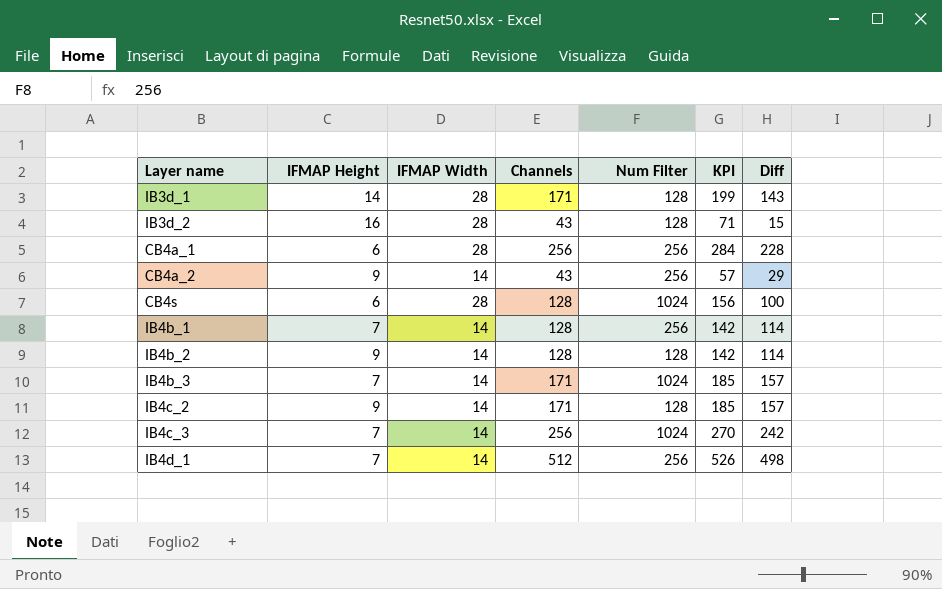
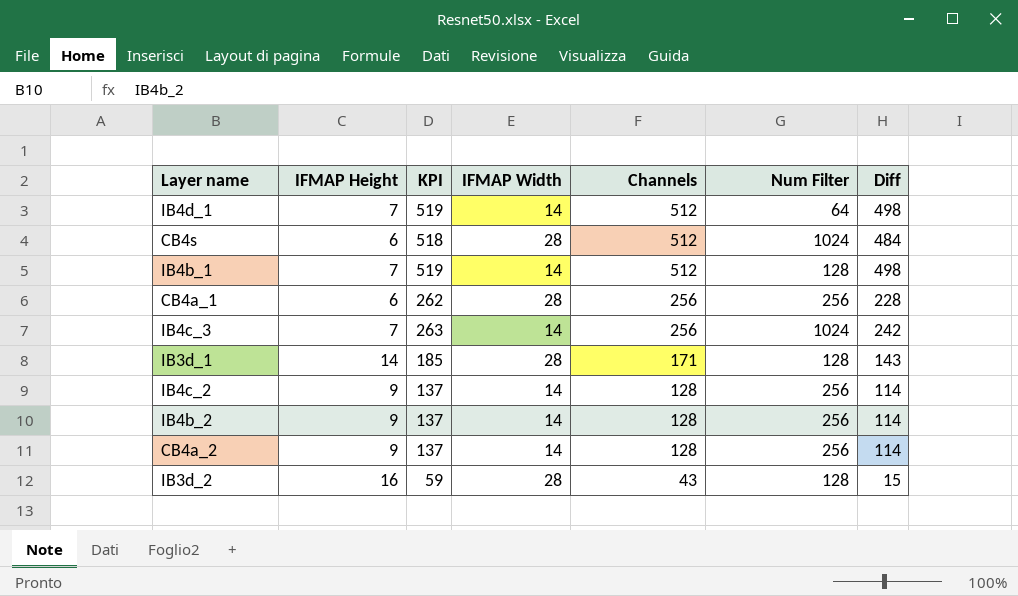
row order: none -> Channels descending
column KPI | formula: [IFMAP Width] + [Channels] -> [IFMAP Height] + [Channels]
column KPI | position: 6 -> 3
row IB4b_3: 7 | 14 | 171 | 1024 | 185 | 157 -> none
IB4d_1 | Num Filter: 256 -> 64
CB4s | Channels: 128 -> 512
CB4s | Diff: 100 -> 484
IB4b_1 | Channels: 128 -> 512
IB4b_1 | Num Filter: 256 -> 128
IB4b_1 | Diff: 114 -> 498
IB4c_2 | Channels: 171 -> 128
IB4c_2 | Num Filter: 128 -> 256
IB4c_2 | Diff: 157 -> 114
IB4b_2 | Num Filter: 128 -> 256
CB4a_2 | Channels: 43 -> 128
CB4a_2 | Diff: 29 -> 114

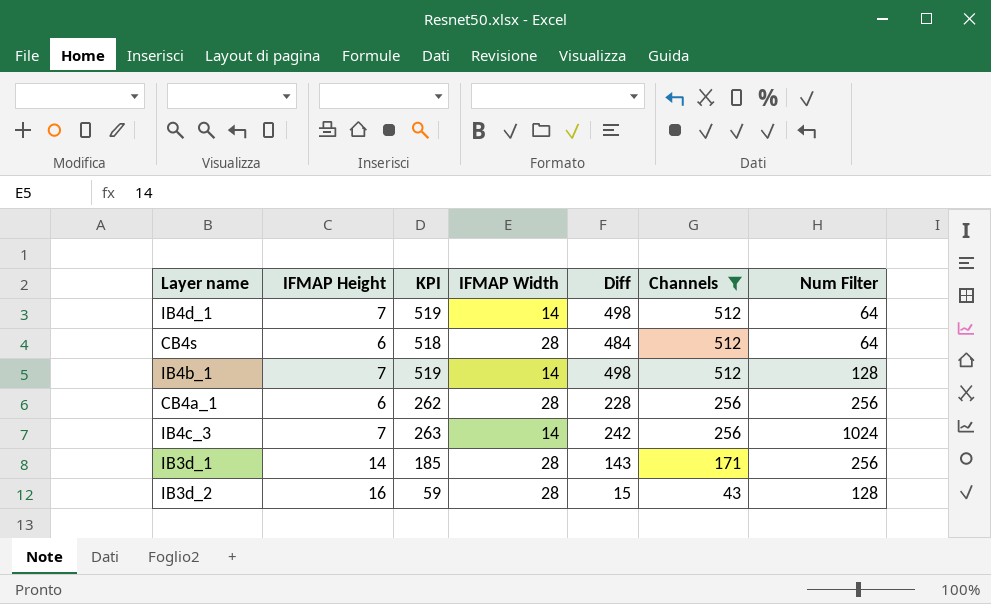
filter: none -> Channels != 128
column Diff | position: 7 -> 5
CB4s | Num Filter: 1024 -> 64
IB3d_1 | Num Filter: 128 -> 256

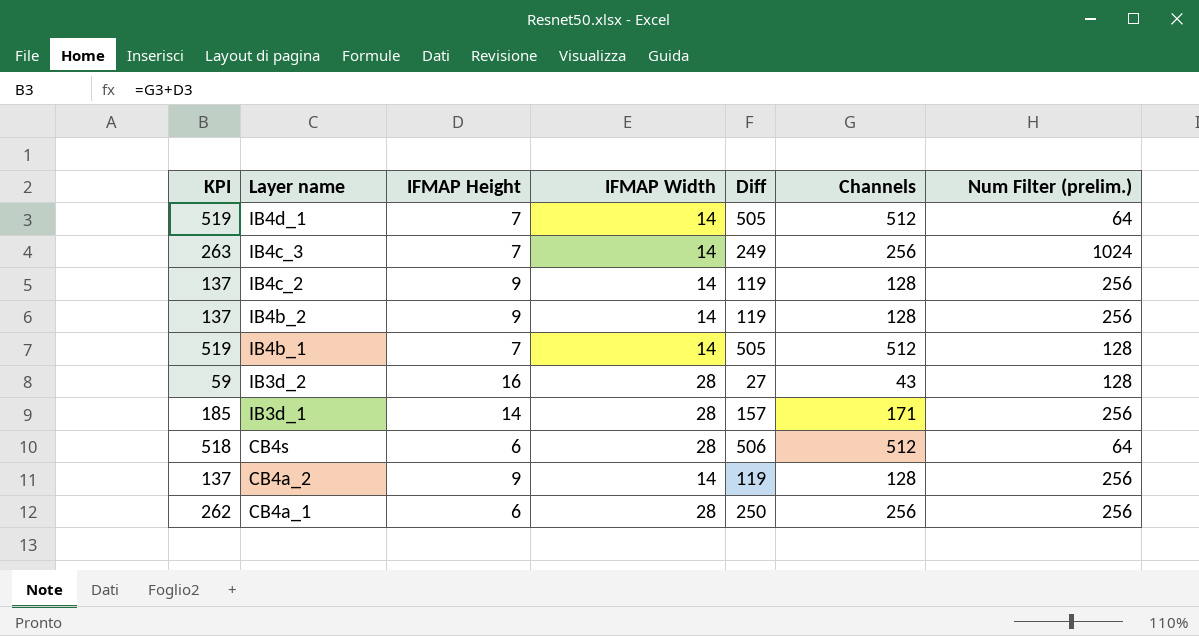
filter: Channels != 128 -> none
row order: Channels descending -> Layer name descending
column KPI | position: 3 -> 1
column Diff | formula: [Channels] - [IFMAP Width] -> [Channels] - [IFMAP Height]
column name: Num Filter -> Num Filter (prelim.)

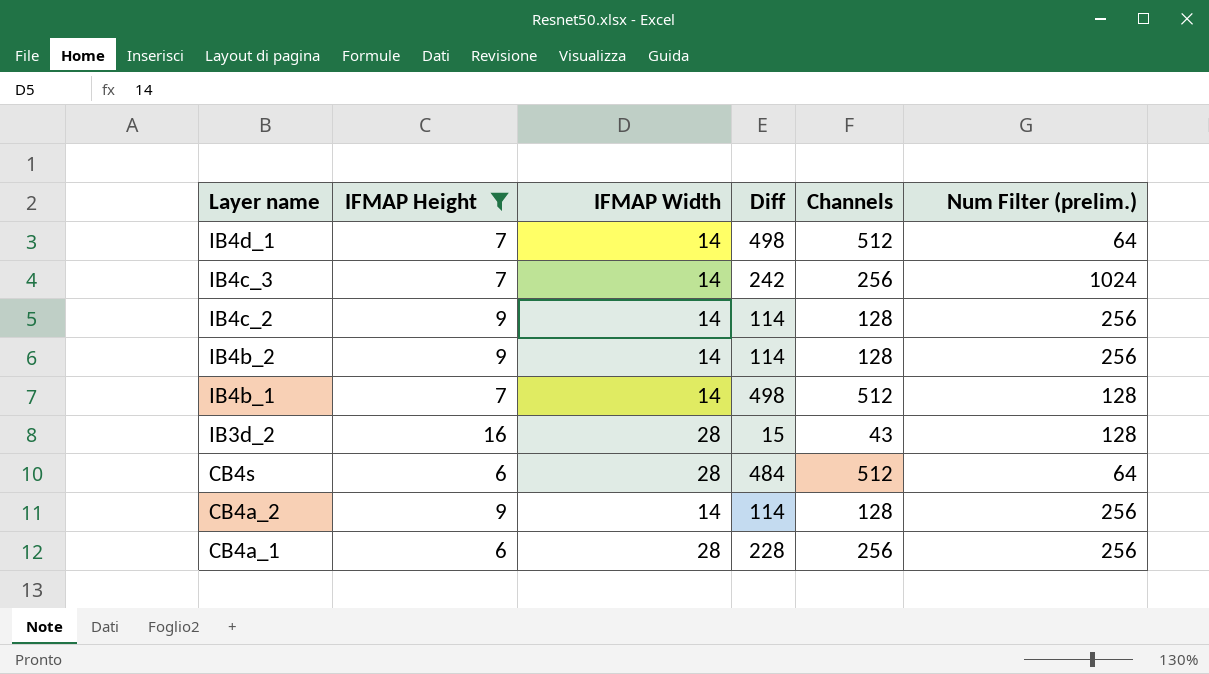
filter: none -> IFMAP Height != 14
column KPI | formula: [IFMAP Height] + [Channels] -> none
column Diff | formula: [Channels] - [IFMAP Height] -> [Channels] - [IFMAP Width]

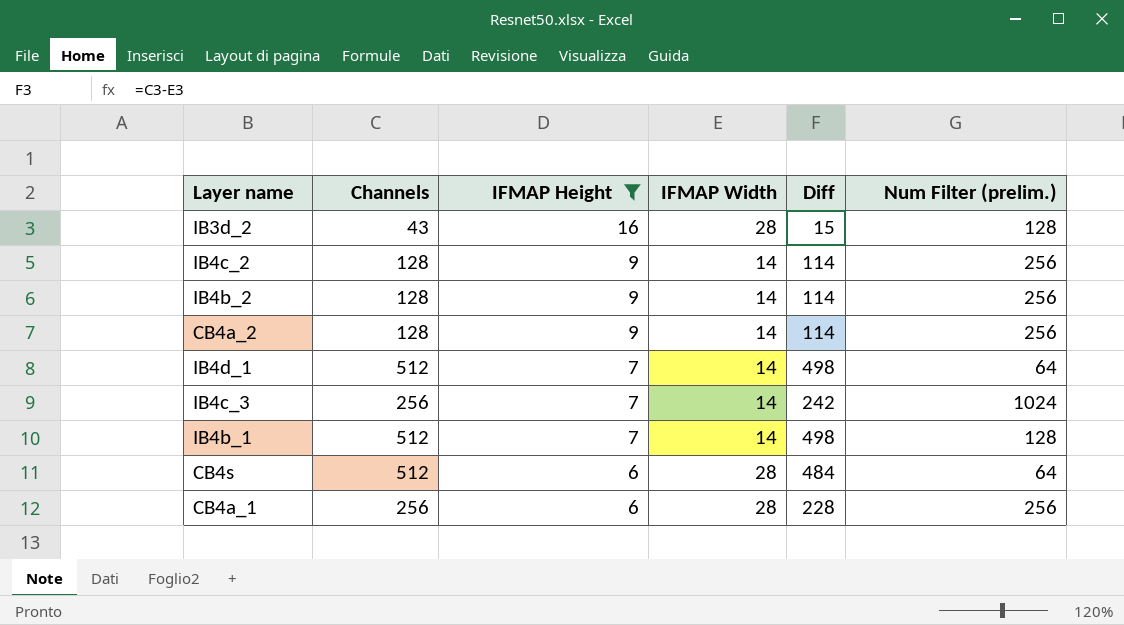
row order: Layer name descending -> IFMAP Height descending
column Channels | position: 5 -> 2

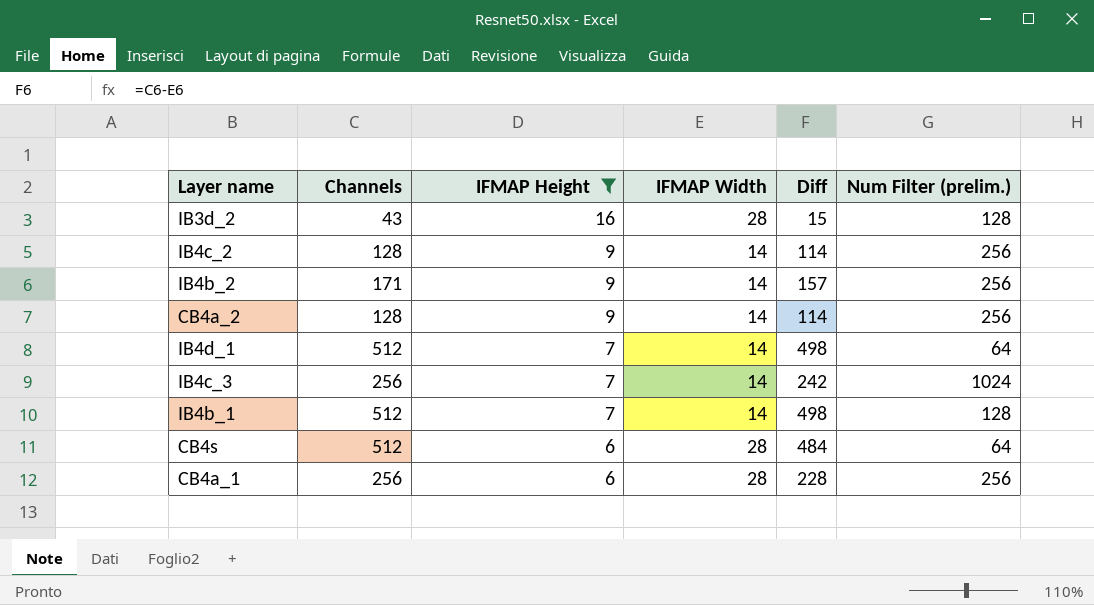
IB4b_2 | Channels: 128 -> 171
IB4b_2 | Diff: 114 -> 157

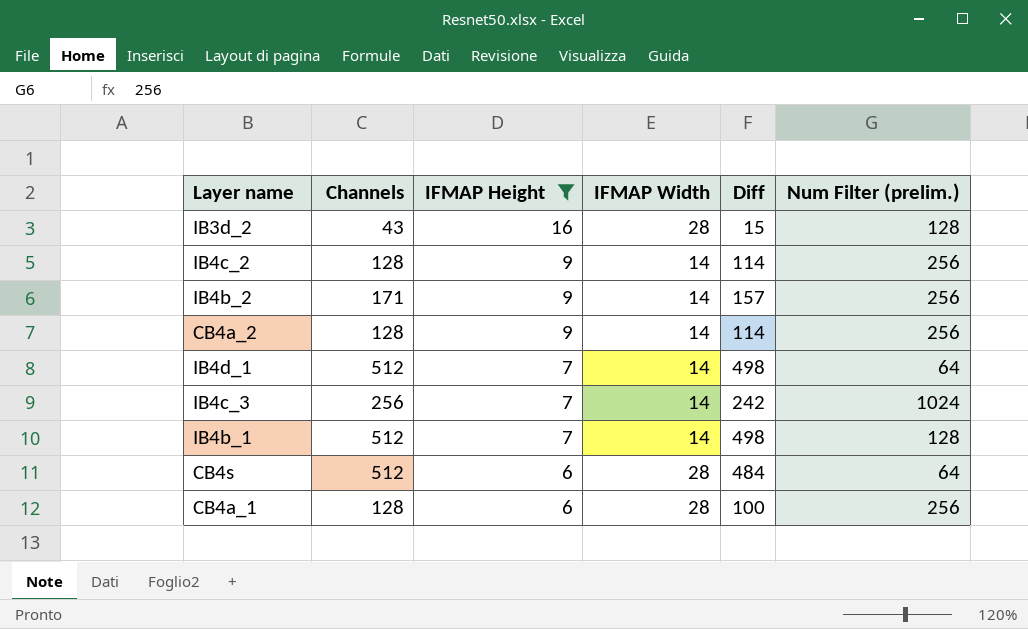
CB4a_1 | Channels: 256 -> 128
CB4a_1 | Diff: 228 -> 100

